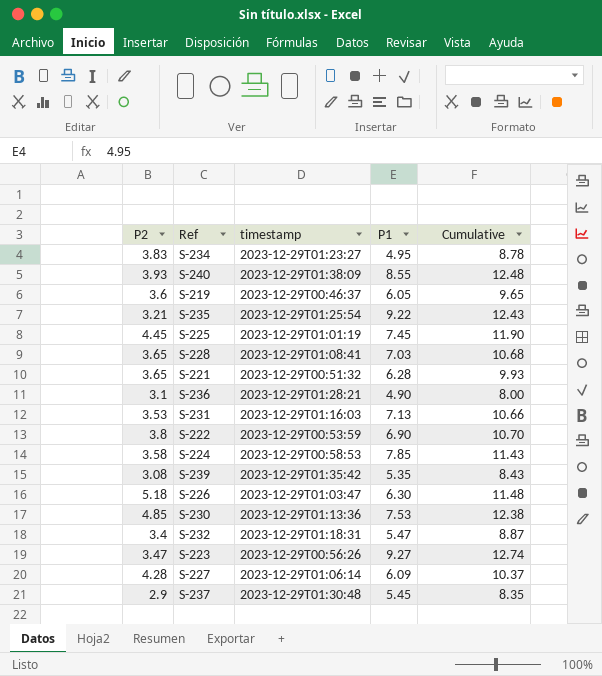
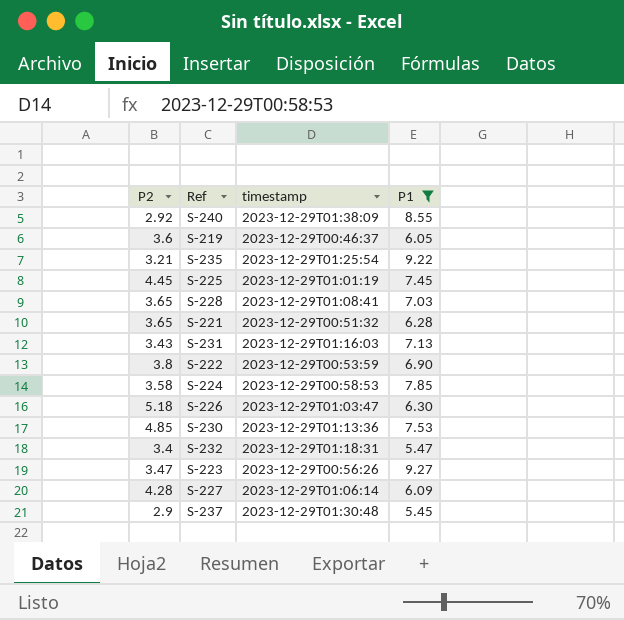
filter: none -> P1 >= 5.45
column Cumulative | formula: [P2] + [P1] -> none
S-240 | P2: 3.93 -> 2.92
S-231 | P2: 3.53 -> 3.43

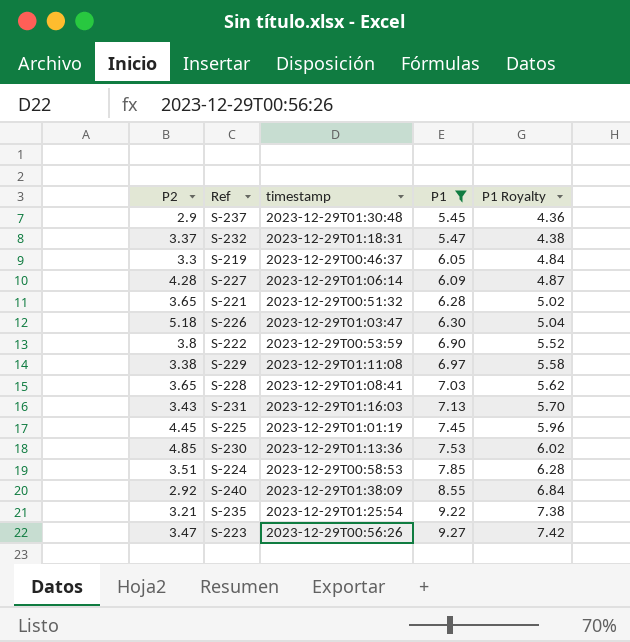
row order: none -> P1 ascending
column P1 Royalty | formula: none -> [P1] * 0.8
S-232 | P2: 3.4 -> 3.37
S-219 | P2: 3.6 -> 3.3
row S-229: none -> 3.38 | 2023-12-29T01:11:08 | 6.97 | 5.58
S-224 | P2: 3.58 -> 3.51

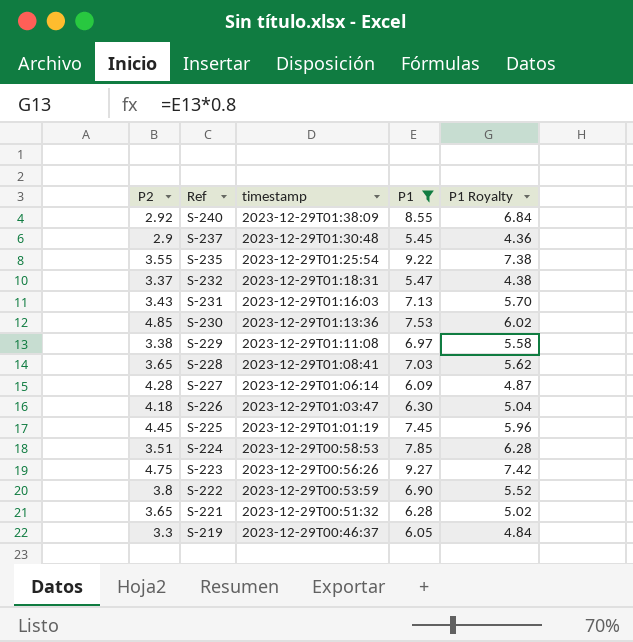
row order: P1 ascending -> Ref descending
S-235 | P2: 3.21 -> 3.55
S-226 | P2: 5.18 -> 4.18
S-223 | P2: 3.47 -> 4.75

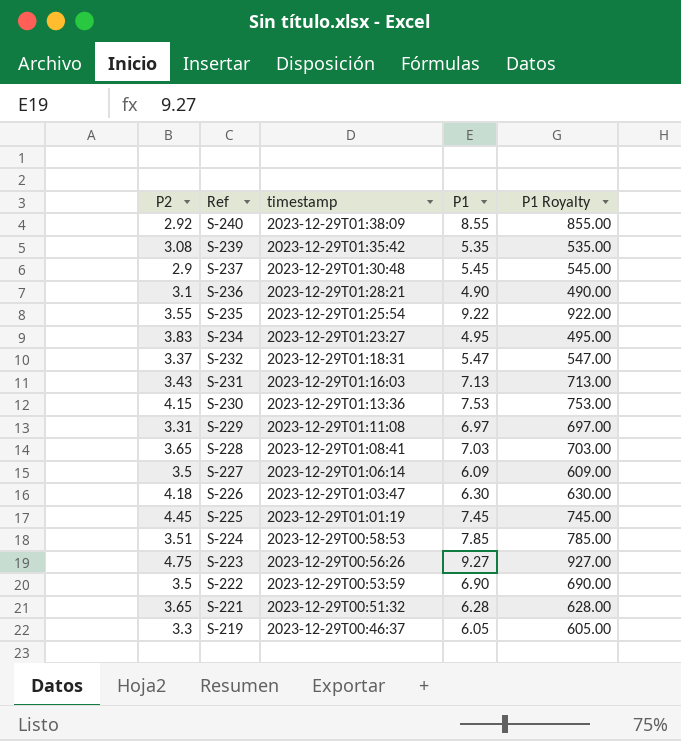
filter: P1 >= 5.45 -> none
column P1 Royalty | formula: [P1] * 0.8 -> [P1] * 100
S-230 | P2: 4.85 -> 4.15
S-229 | P2: 3.38 -> 3.31
S-227 | P2: 4.28 -> 3.5
S-222 | P2: 3.8 -> 3.5

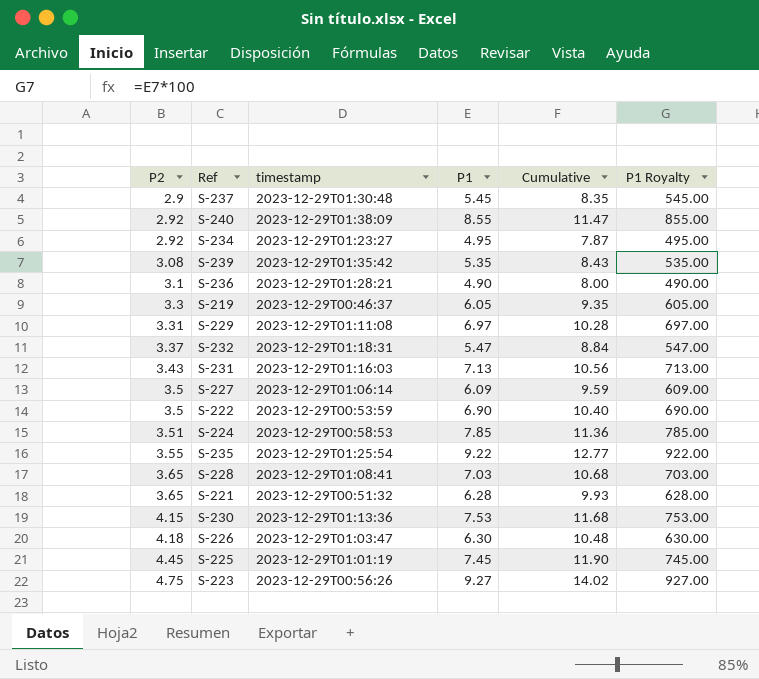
row order: Ref descending -> P2 ascending
column Cumulative | formula: none -> [P2] + [P1]
S-234 | P2: 3.83 -> 2.92

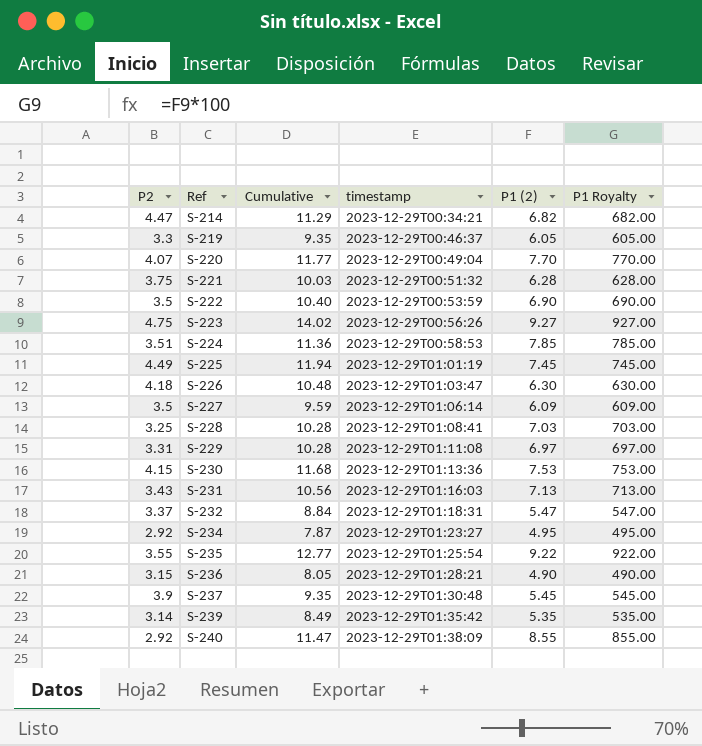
row order: P2 ascending -> Ref ascending
column Cumulative | position: 5 -> 3
column name: P1 -> P1 (2)
row S-214: none -> 4.47 | 11.29 | 2023-12-29T00:34:21 | 6.82 | 682.00
row S-220: none -> 4.07 | 11.77 | 2023-12-29T00:49:04 | 7.70 | 770.00
S-221 | P2: 3.65 -> 3.75
S-221 | Cumulative: 9.93 -> 10.03
S-225 | P2: 4.45 -> 4.49
S-225 | Cumulative: 11.90 -> 11.94
S-228 | P2: 3.65 -> 3.25
S-228 | Cumulative: 10.68 -> 10.28
S-236 | P2: 3.1 -> 3.15
S-236 | Cumulative: 8.00 -> 8.05
S-237 | P2: 2.9 -> 3.9
S-237 | Cumulative: 8.35 -> 9.35
S-239 | P2: 3.08 -> 3.14
S-239 | Cumulative: 8.43 -> 8.49

